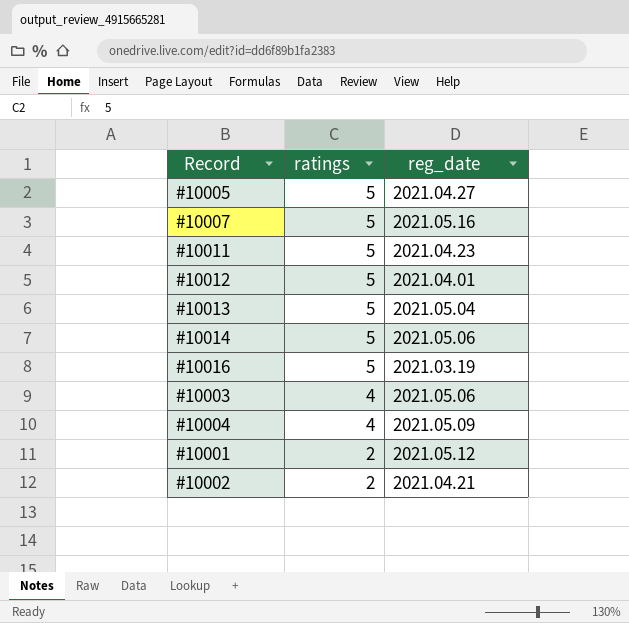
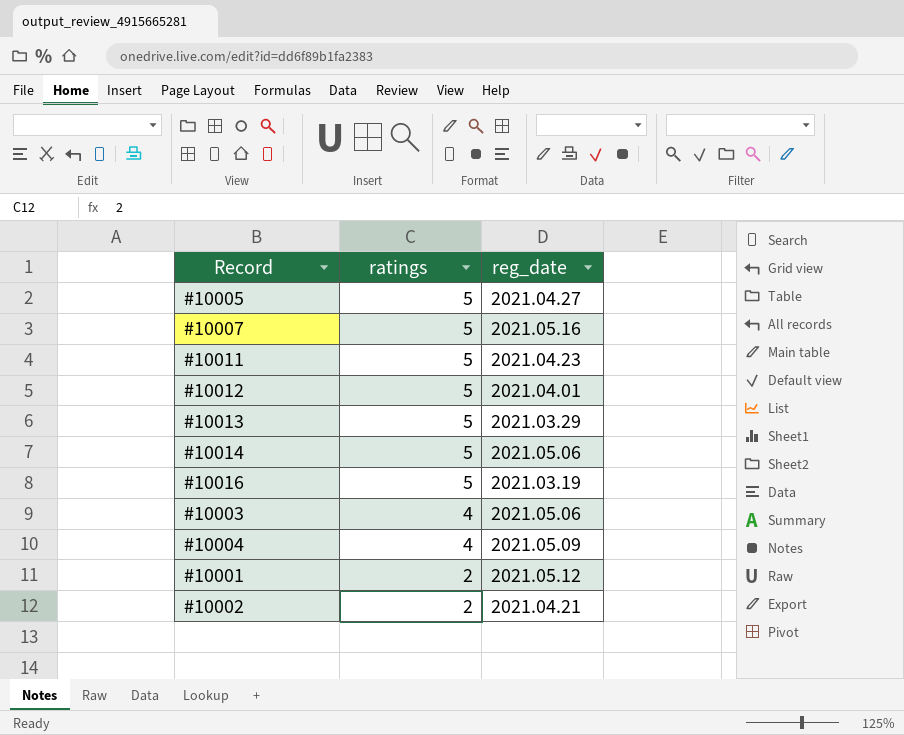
#10013 | reg_date: 2021.05.04 -> 2021.03.29

